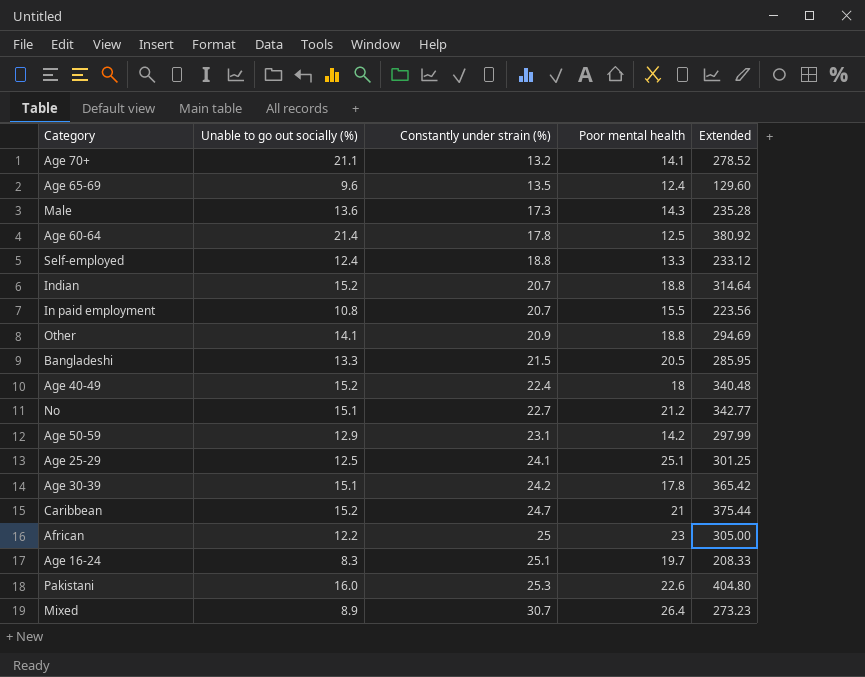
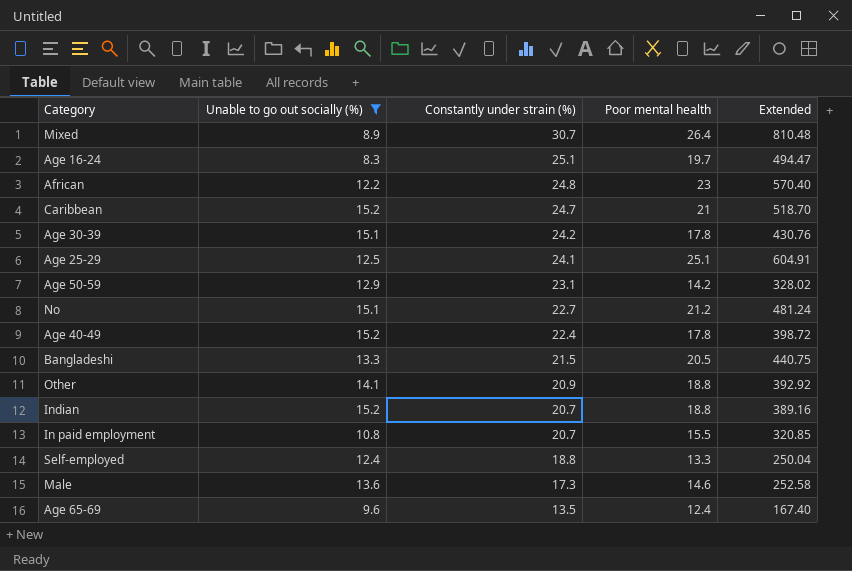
filter: none -> Unable to go out socially (%) <= 15.2
row order: Constantly under strain (%) ascending -> Constantly under strain (%) descending
column Extended | formula: [Unable to go out socially (%)] * [Constantly under strain (%)] -> [Constantly under strain (%)] * [Poor mental health]
African | Constantly under strain (%): 25 -> 24.8
Age 40-49 | Poor mental health: 18 -> 17.8
Male | Poor mental health: 14.3 -> 14.6

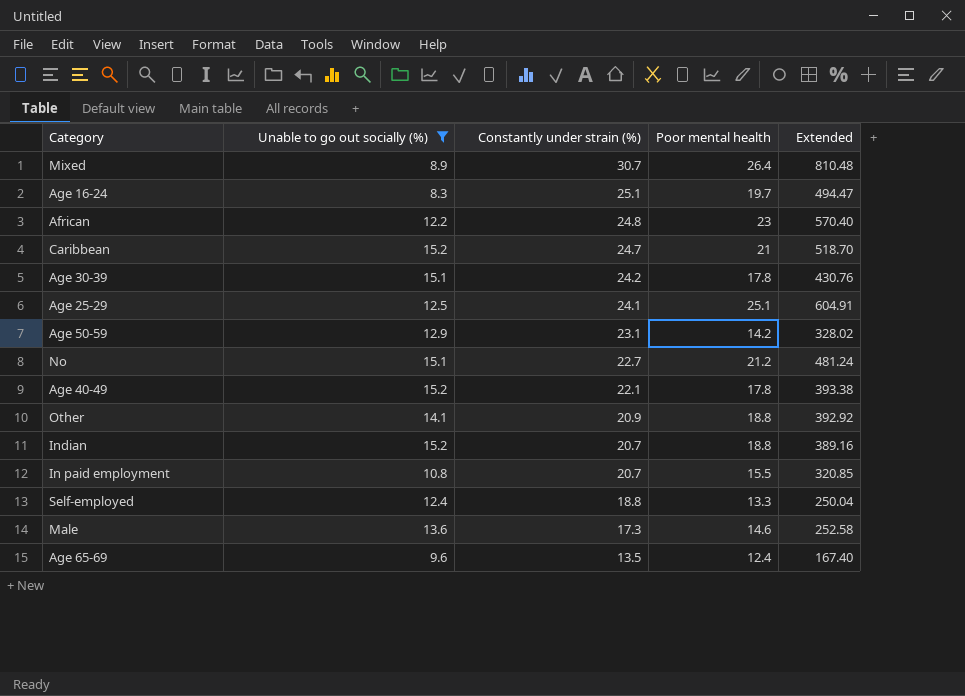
row Bangladeshi: 13.3 | 21.5 | 20.5 | 440.75 -> none
Age 40-49 | Constantly under strain (%): 22.4 -> 22.1
Age 40-49 | Extended: 398.72 -> 393.38

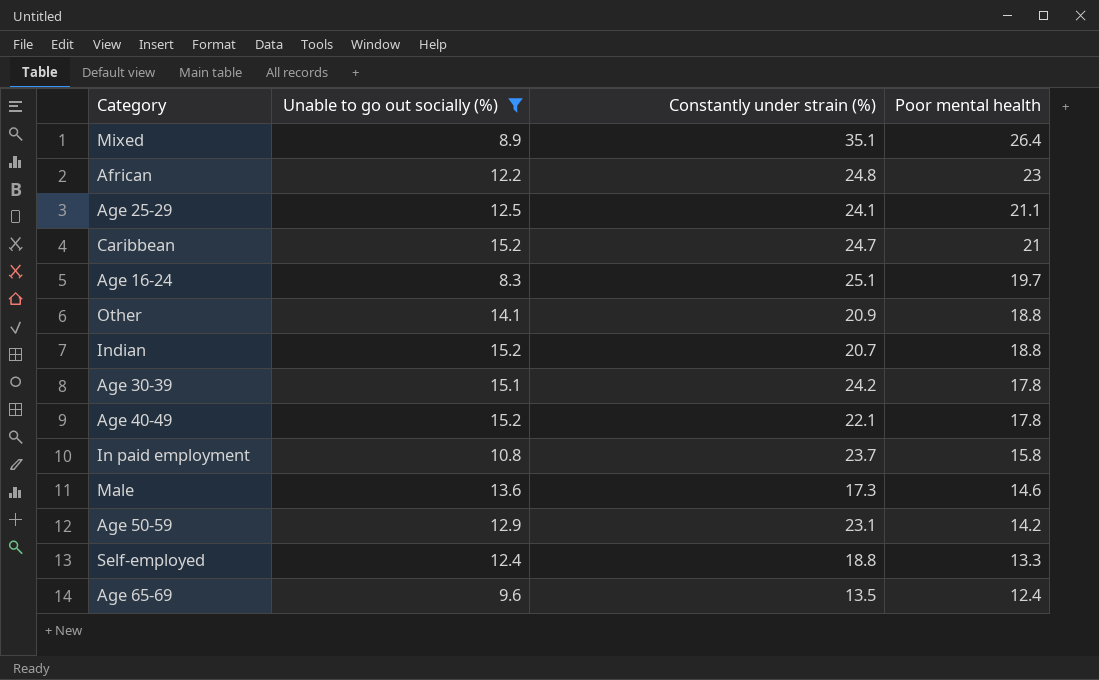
row order: Constantly under strain (%) descending -> Poor mental health descending
column Extended | formula: [Constantly under strain (%)] * [Poor mental health] -> none
row No: 15.1 | 22.7 | 21.2 | 481.24 -> none
Mixed | Constantly under strain (%): 30.7 -> 35.1
Age 25-29 | Poor mental health: 25.1 -> 21.1
In paid employment | Constantly under strain (%): 20.7 -> 23.7
In paid employment | Poor mental health: 15.5 -> 15.8

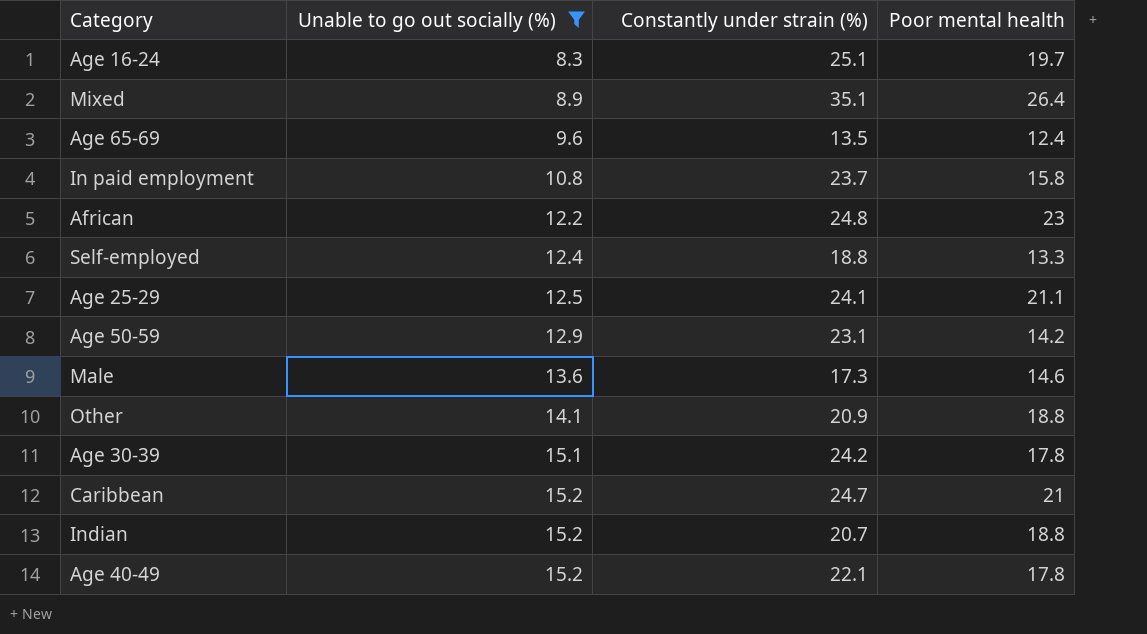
row order: Poor mental health descending -> Unable to go out socially (%) ascending

